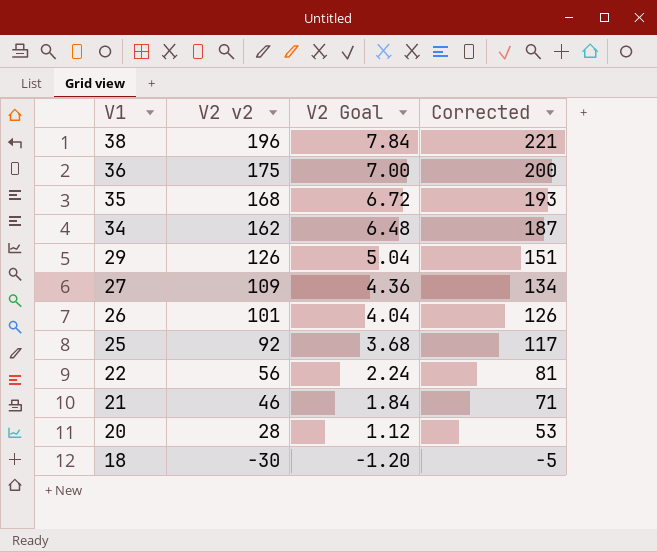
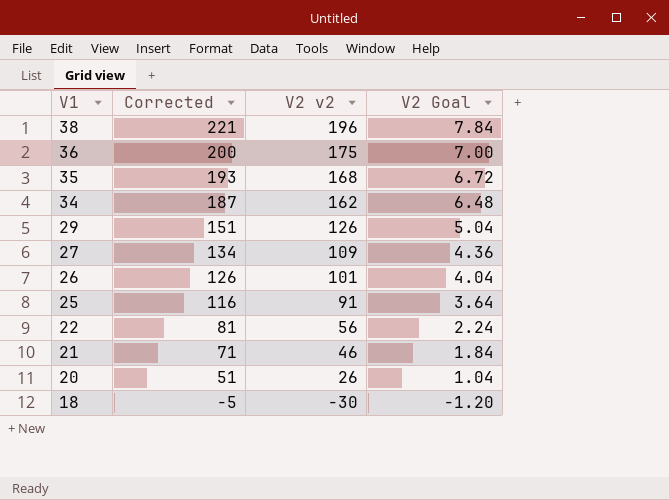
column Corrected | position: 4 -> 2
25 | Corrected: 117 -> 116
25 | V2 v2: 92 -> 91
25 | V2 Goal: 3.68 -> 3.64
20 | Corrected: 53 -> 51
20 | V2 v2: 28 -> 26
20 | V2 Goal: 1.12 -> 1.04

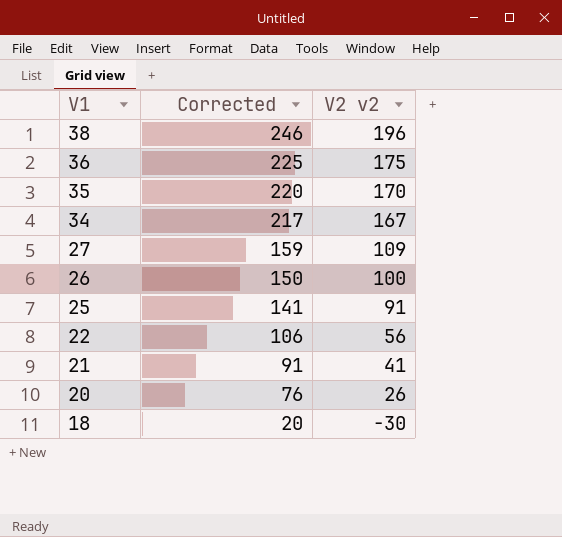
column V2 Goal | formula: [V2 v2] * 0.04 -> none
column Corrected | formula: [V2 v2] + 25 -> [V2 v2] + 50
row 29: 151 | 126 | 5.04 -> none
35 | V2 v2: 168 -> 170
34 | V2 v2: 162 -> 167
26 | V2 v2: 101 -> 100
21 | V2 v2: 46 -> 41

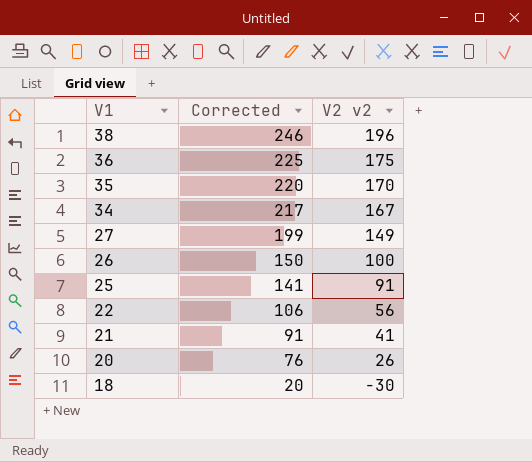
27 | Corrected: 159 -> 199
27 | V2 v2: 109 -> 149

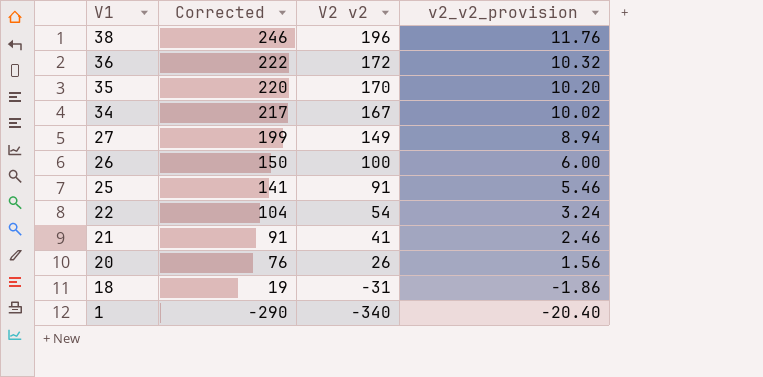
column v2_v2_provision | formula: none -> [V2 v2] * 0.06
36 | Corrected: 225 -> 222
36 | V2 v2: 175 -> 172
22 | Corrected: 106 -> 104
22 | V2 v2: 56 -> 54
18 | Corrected: 20 -> 19
18 | V2 v2: -30 -> -31
row 1: none -> -290 | -340 | -20.40

